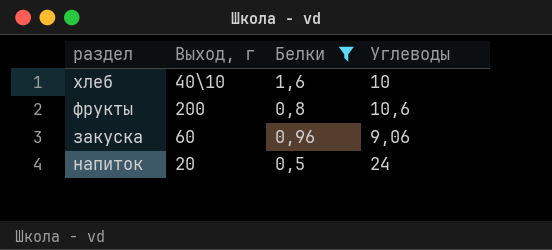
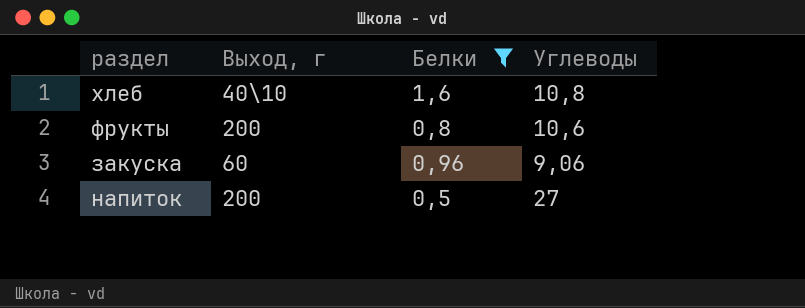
хлеб | Углеводы: 10 -> 10,8
напиток | Выход, г: 20 -> 200
напиток | Углеводы: 24 -> 27

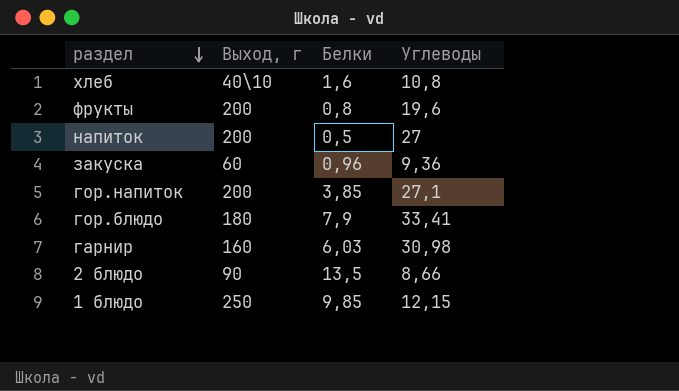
filter: Белки <= 1,6 -> none
row order: none -> раздел descending
фрукты | Углеводы: 10,6 -> 19,6
закуска | Углеводы: 9,06 -> 9,36

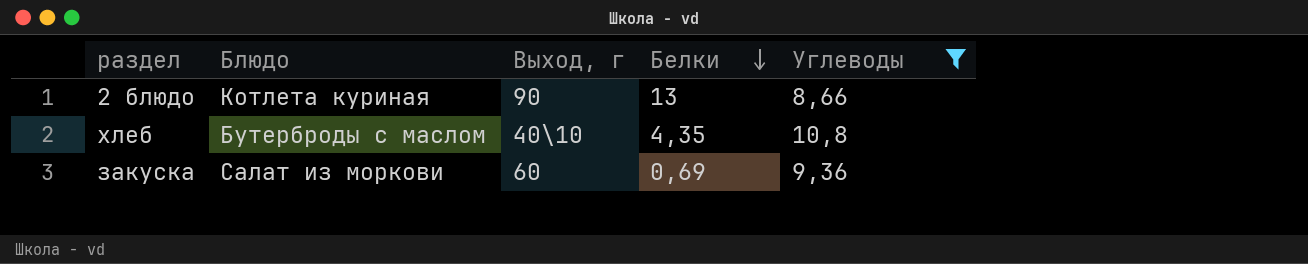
filter: none -> Углеводы <= 10,8
row order: раздел descending -> Белки descending
column Блюдо | position: none -> 2
2 блюдо | Белки: 13,5 -> 13
хлеб | Белки: 1,6 -> 4,35
закуска | Белки: 0,96 -> 0,69

